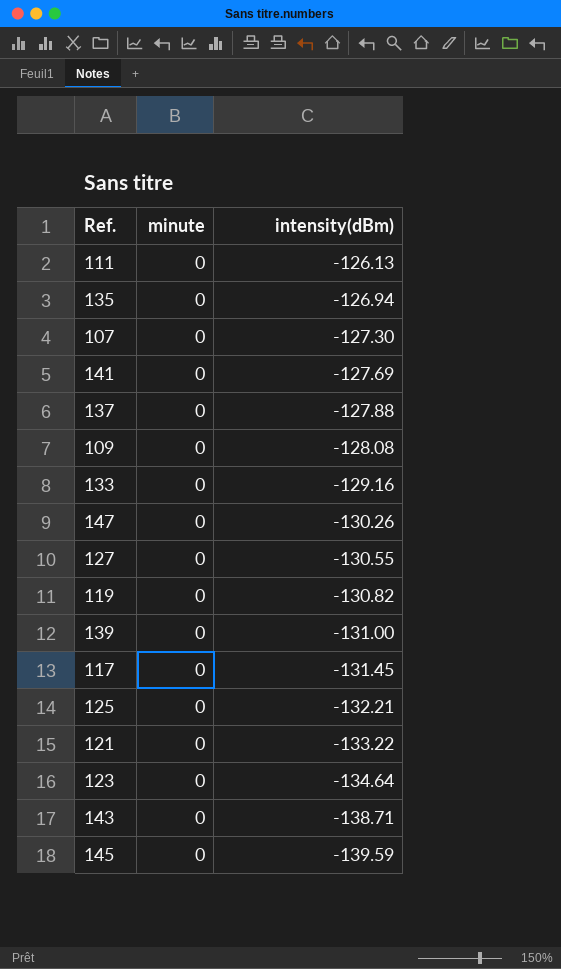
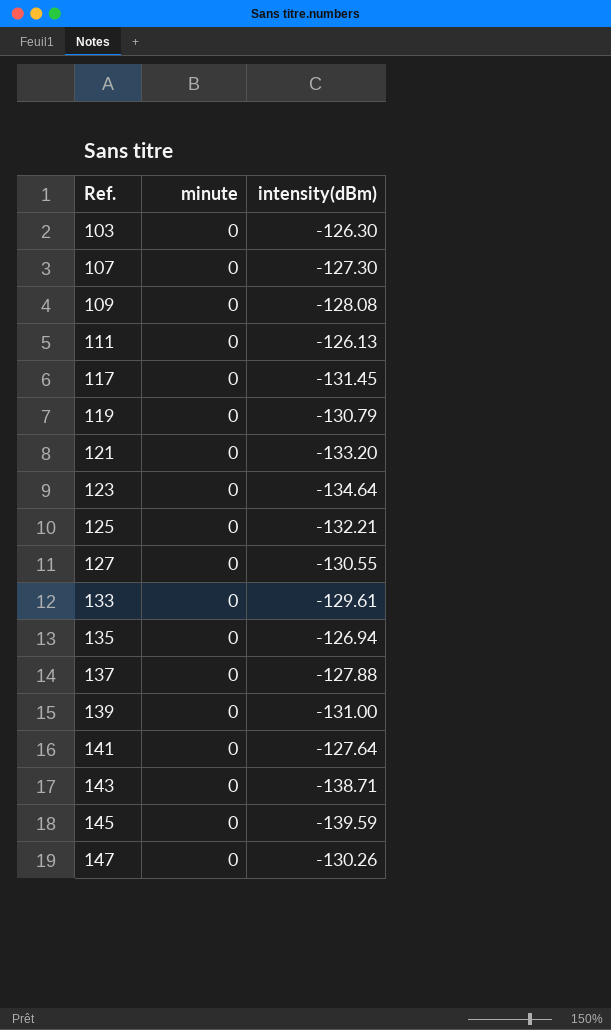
row order: intensity(dBm) descending -> Ref. ascending
row 103: none -> 0 | -126.30
119 | intensity(dBm): -130.82 -> -130.79
121 | intensity(dBm): -133.22 -> -133.20
133 | intensity(dBm): -129.16 -> -129.61
141 | intensity(dBm): -127.69 -> -127.64

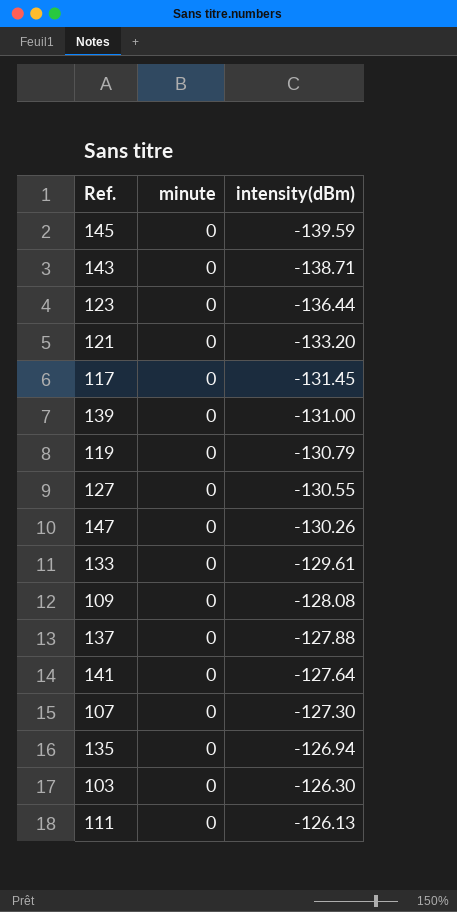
row order: Ref. ascending -> intensity(dBm) ascending
row 125: 0 | -132.21 -> none
123 | intensity(dBm): -134.64 -> -136.44

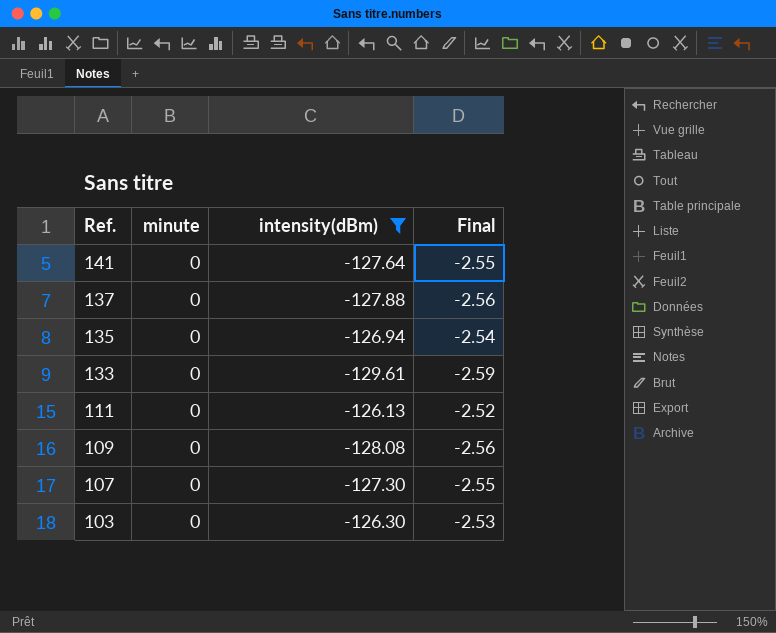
filter: none -> intensity(dBm) >= -129.61
row order: intensity(dBm) ascending -> Ref. descending
column Final | formula: none -> [intensity(dBm)] * 0.02

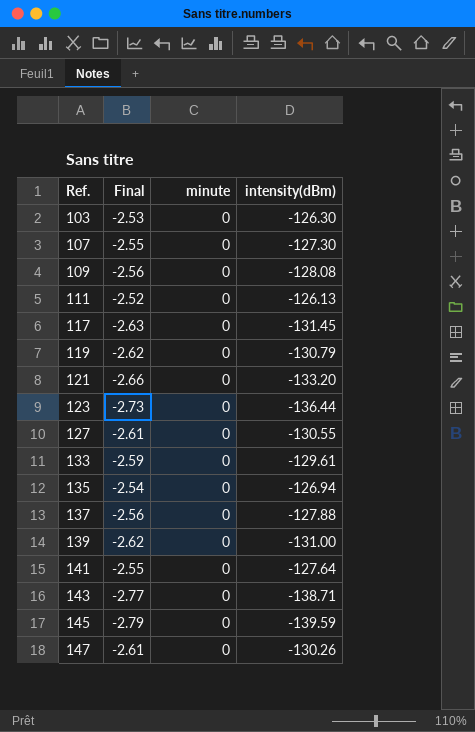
filter: intensity(dBm) >= -129.61 -> none
row order: Ref. descending -> Ref. ascending
column Final | position: 4 -> 2

